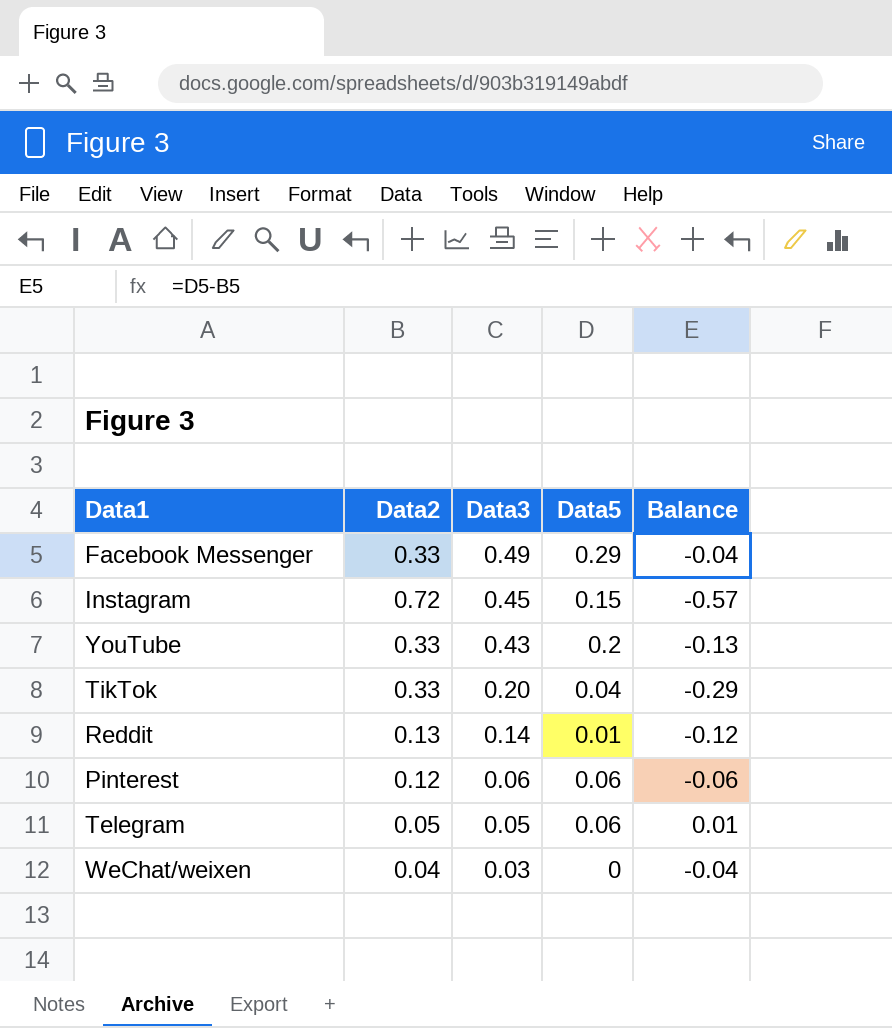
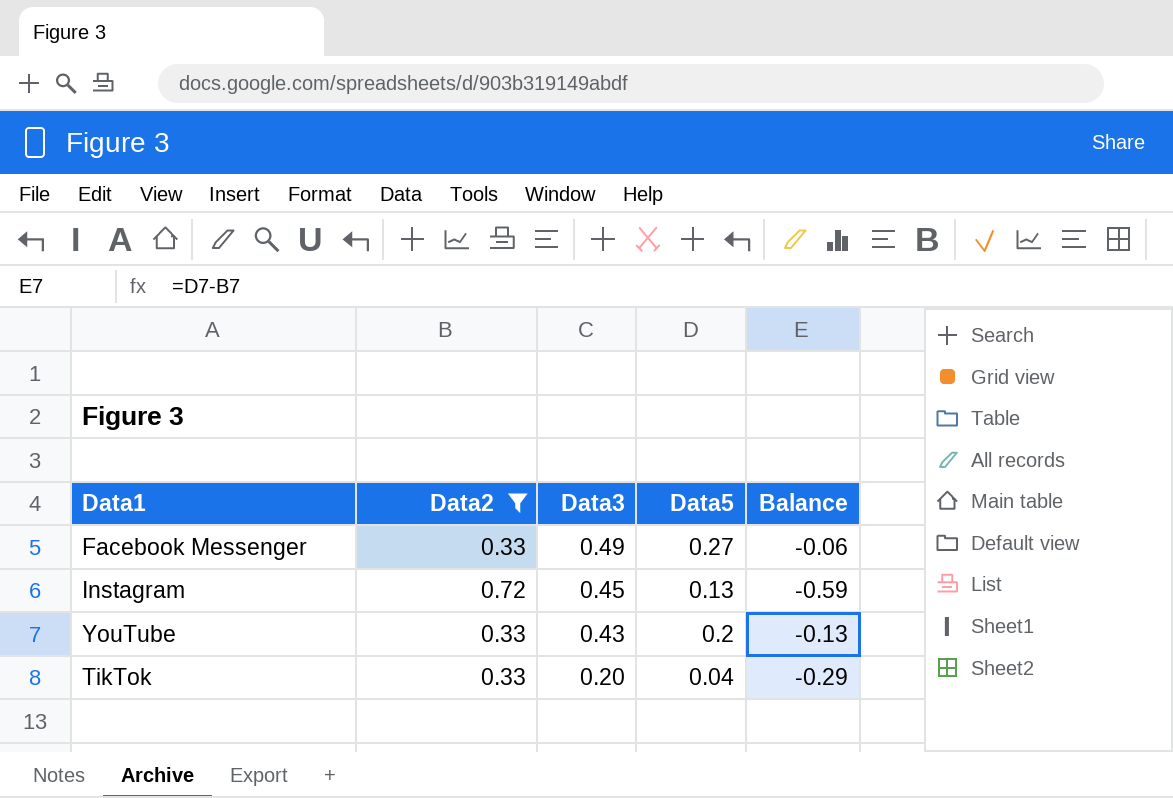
filter: none -> Data2 >= 0.33
Facebook Messenger | Data5: 0.29 -> 0.27
Facebook Messenger | Balance: -0.04 -> -0.06
Instagram | Data5: 0.15 -> 0.13
Instagram | Balance: -0.57 -> -0.59

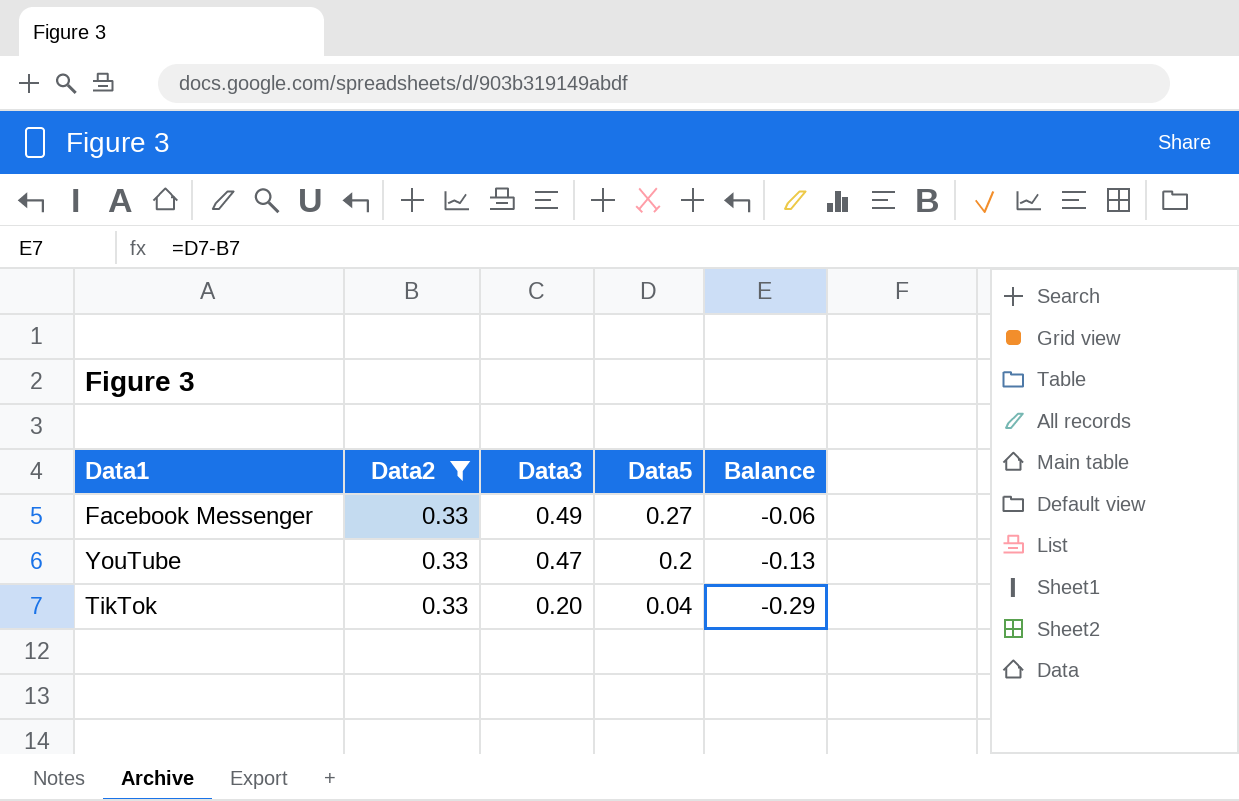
row Instagram: 0.72 | 0.45 | 0.13 | -0.59 -> none
YouTube | Data3: 0.43 -> 0.47

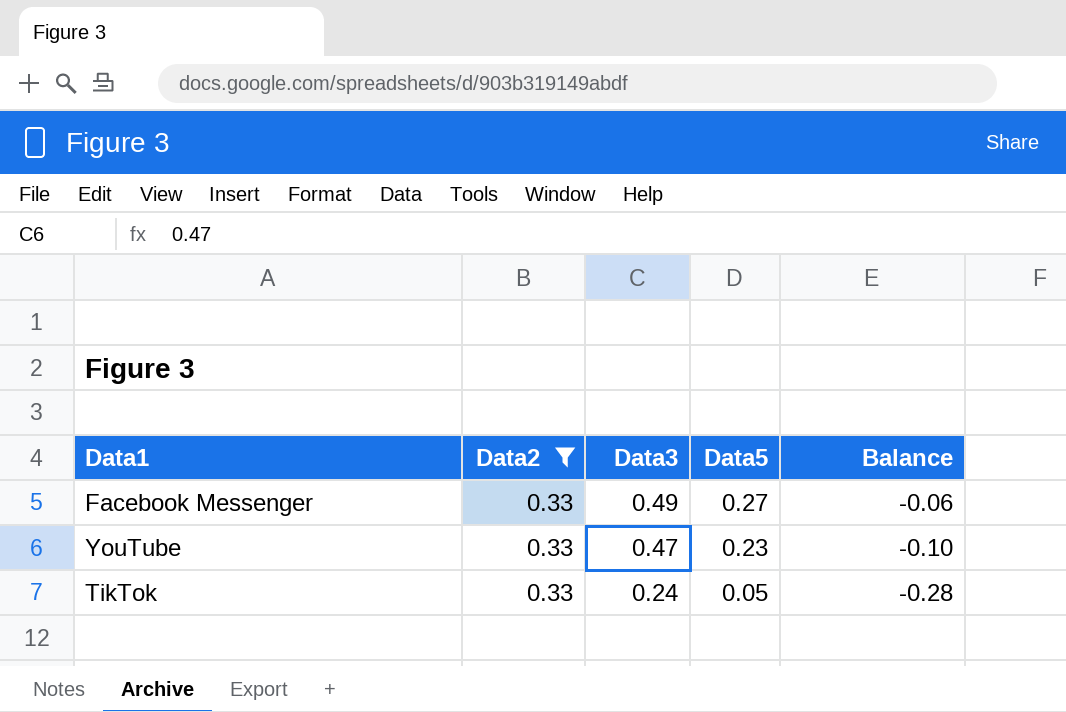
YouTube | Data5: 0.2 -> 0.23
YouTube | Balance: -0.13 -> -0.10
TikTok | Data3: 0.20 -> 0.24
TikTok | Data5: 0.04 -> 0.05
TikTok | Balance: -0.29 -> -0.28

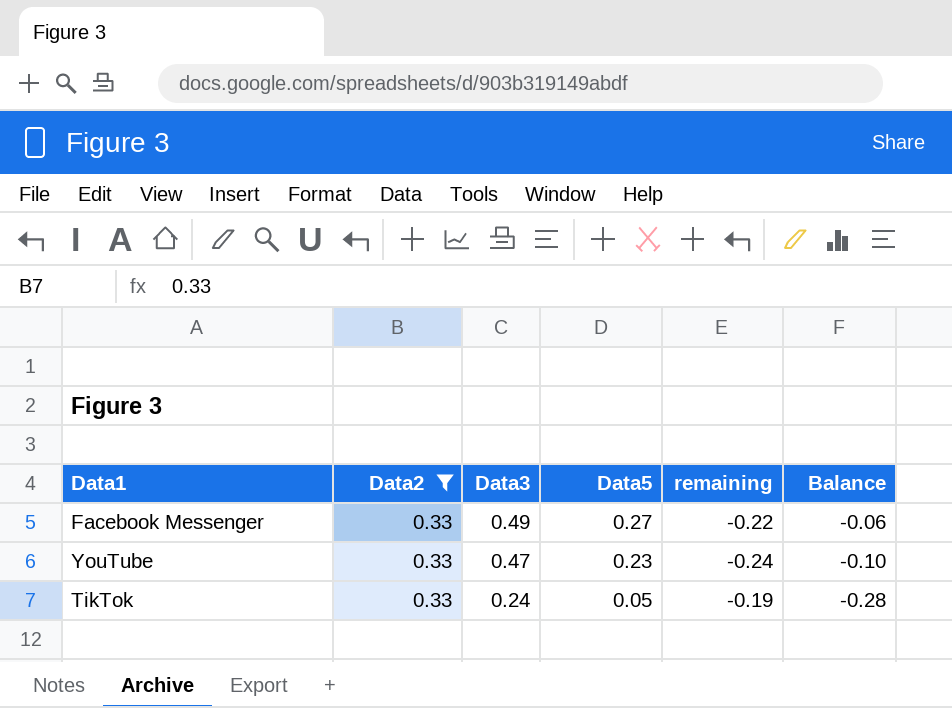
column remaining | formula: none -> [Data5] - [Data3]

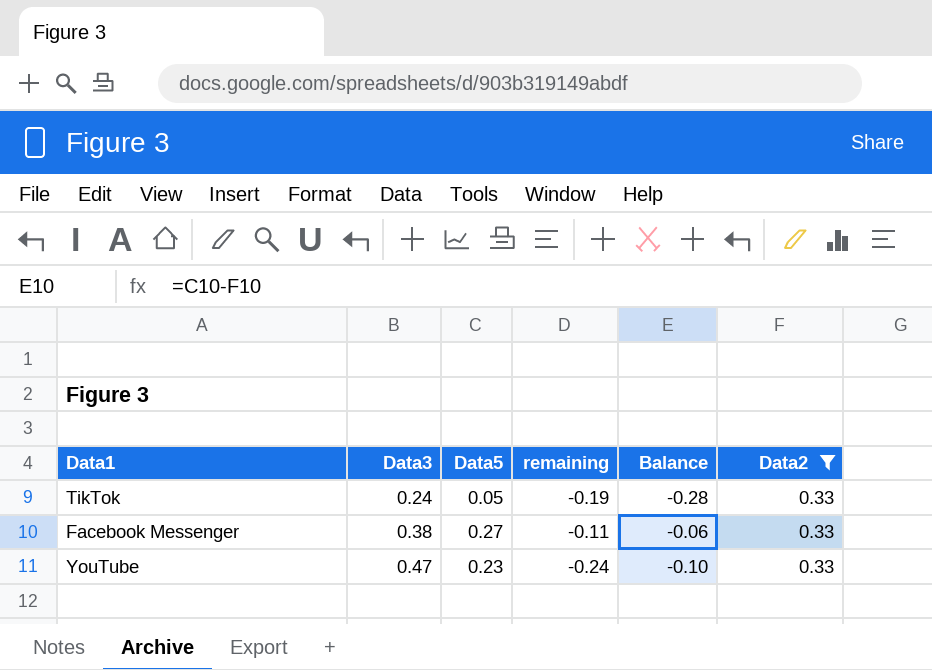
row order: Data3 descending -> Data3 ascending
column Data2 | position: 2 -> 6
Facebook Messenger | Data3: 0.49 -> 0.38
Facebook Messenger | remaining: -0.22 -> -0.11

